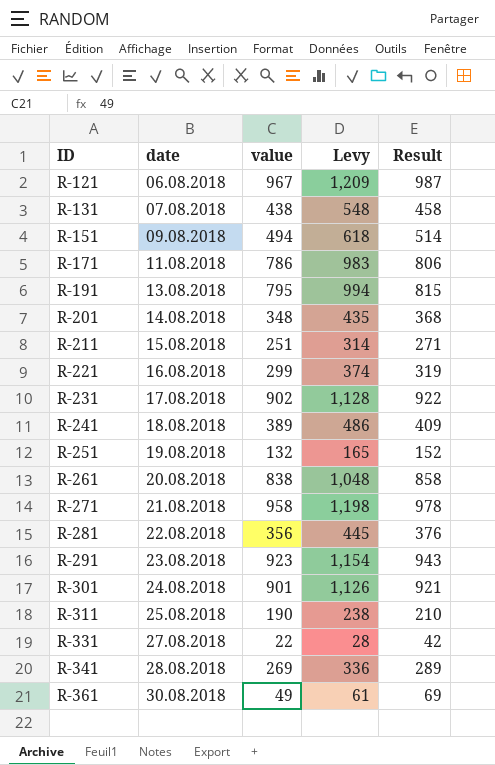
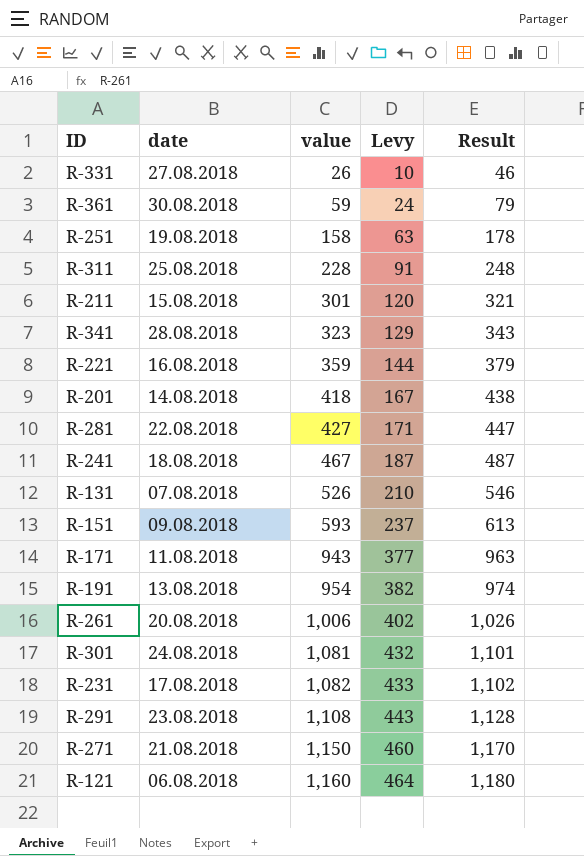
row order: ID ascending -> value ascending
column Levy | formula: [value] * 1.25 -> [value] * 0.4
R-331 | value: 22 -> 26
R-331 | Result: 42 -> 46
R-361 | value: 49 -> 59
R-361 | Result: 69 -> 79
R-251 | value: 132 -> 158
R-251 | Result: 152 -> 178
R-311 | value: 190 -> 228
R-311 | Result: 210 -> 248
R-211 | value: 251 -> 301
R-211 | Result: 271 -> 321
R-341 | value: 269 -> 323
R-341 | Result: 289 -> 343
R-221 | value: 299 -> 359
R-221 | Result: 319 -> 379
R-201 | value: 348 -> 418
R-201 | Result: 368 -> 438
R-281 | value: 356 -> 427
R-281 | Result: 376 -> 447
R-241 | value: 389 -> 467
R-241 | Result: 409 -> 487
R-131 | value: 438 -> 526
R-131 | Result: 458 -> 546
R-151 | value: 494 -> 593
R-151 | Result: 514 -> 613
R-171 | value: 786 -> 943
R-171 | Result: 806 -> 963
R-191 | value: 795 -> 954
R-191 | Result: 815 -> 974
R-261 | value: 838 -> 1,006
R-261 | Result: 858 -> 1,026
R-301 | value: 901 -> 1,081
R-301 | Result: 921 -> 1,101
R-231 | value: 902 -> 1,082
R-231 | Result: 922 -> 1,102
R-291 | value: 923 -> 1,108
R-291 | Result: 943 -> 1,128
R-271 | value: 958 -> 1,150
R-271 | Result: 978 -> 1,170
R-121 | value: 967 -> 1,160
R-121 | Result: 987 -> 1,180

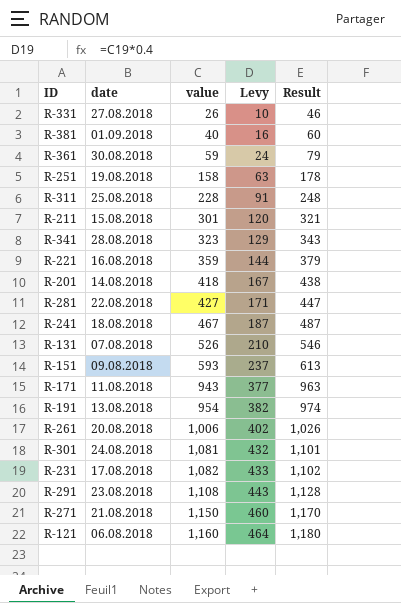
row R-381: none -> 01.09.2018 | 40 | 16 | 60

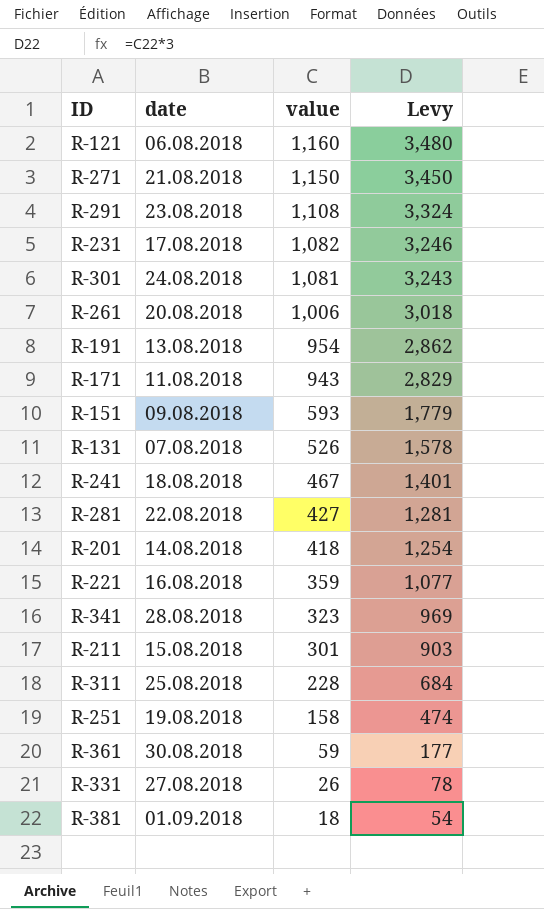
row order: value ascending -> value descending
column Result | formula: [value] + 20 -> none
column Levy | formula: [value] * 0.4 -> [value] * 3
R-381 | value: 40 -> 18

